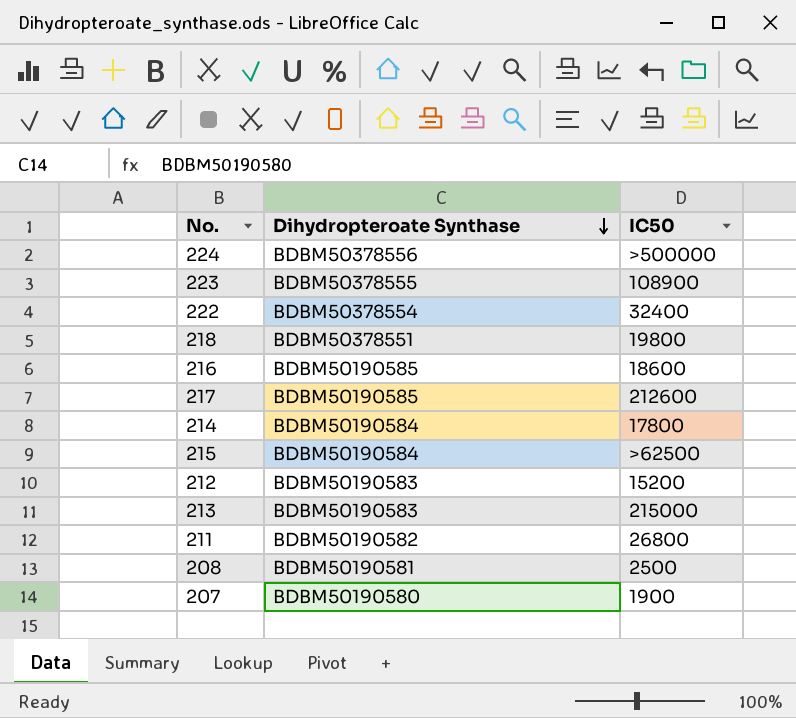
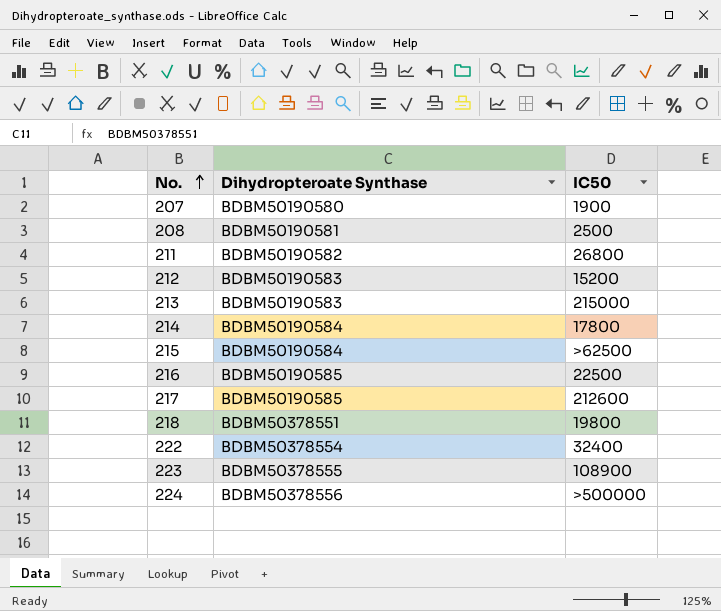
row order: Dihydropteroate Synthase descending -> No. ascending
216 | IC50: 18600 -> 22500

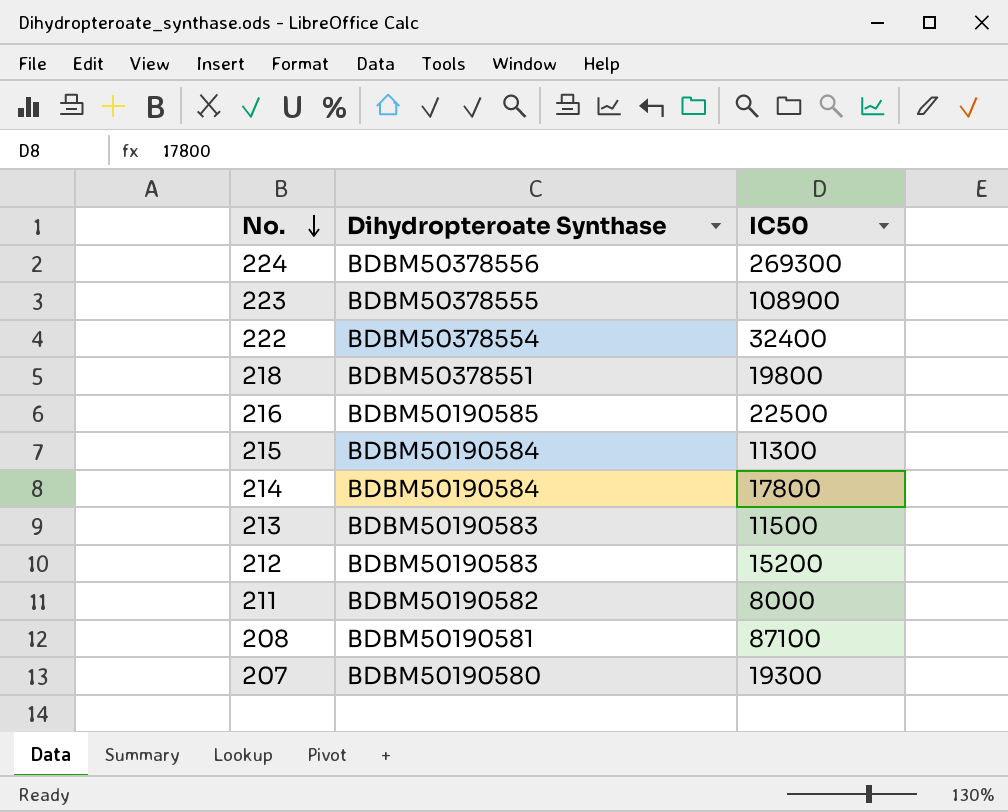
row order: No. ascending -> No. descending
row 217: BDBM50190585 | 212600 -> none
224 | IC50: >500000 -> 269300
215 | IC50: >62500 -> 11300
213 | IC50: 215000 -> 11500
211 | IC50: 26800 -> 8000
208 | IC50: 2500 -> 87100
207 | IC50: 1900 -> 19300

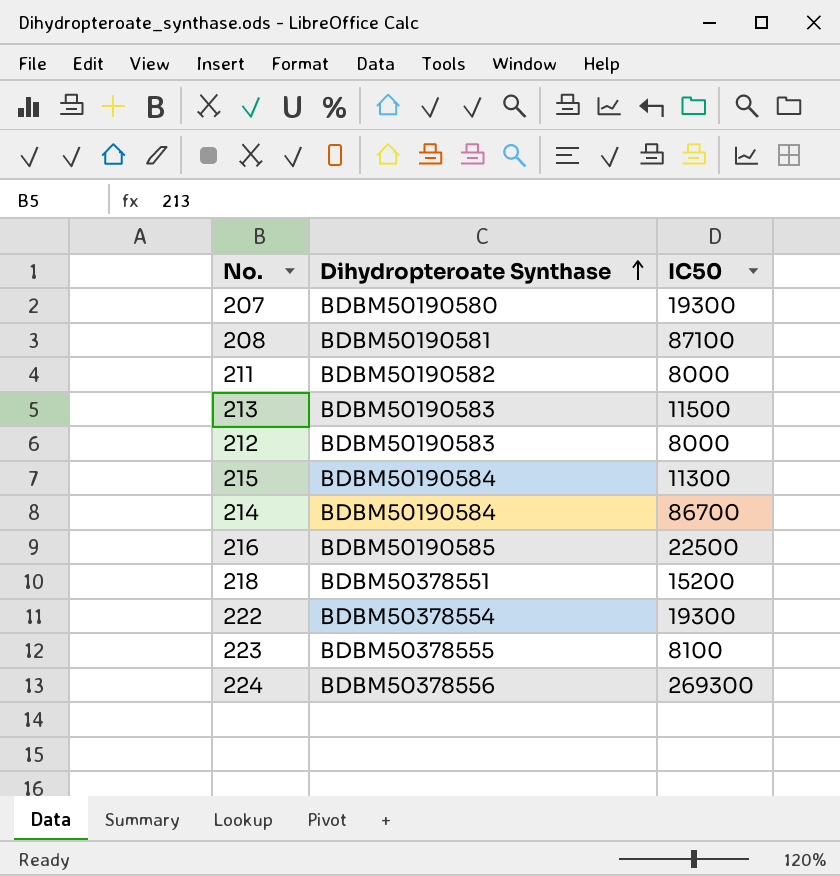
row order: No. descending -> Dihydropteroate Synthase ascending
212 | IC50: 15200 -> 8000
214 | IC50: 17800 -> 86700
218 | IC50: 19800 -> 15200
222 | IC50: 32400 -> 19300
223 | IC50: 108900 -> 8100

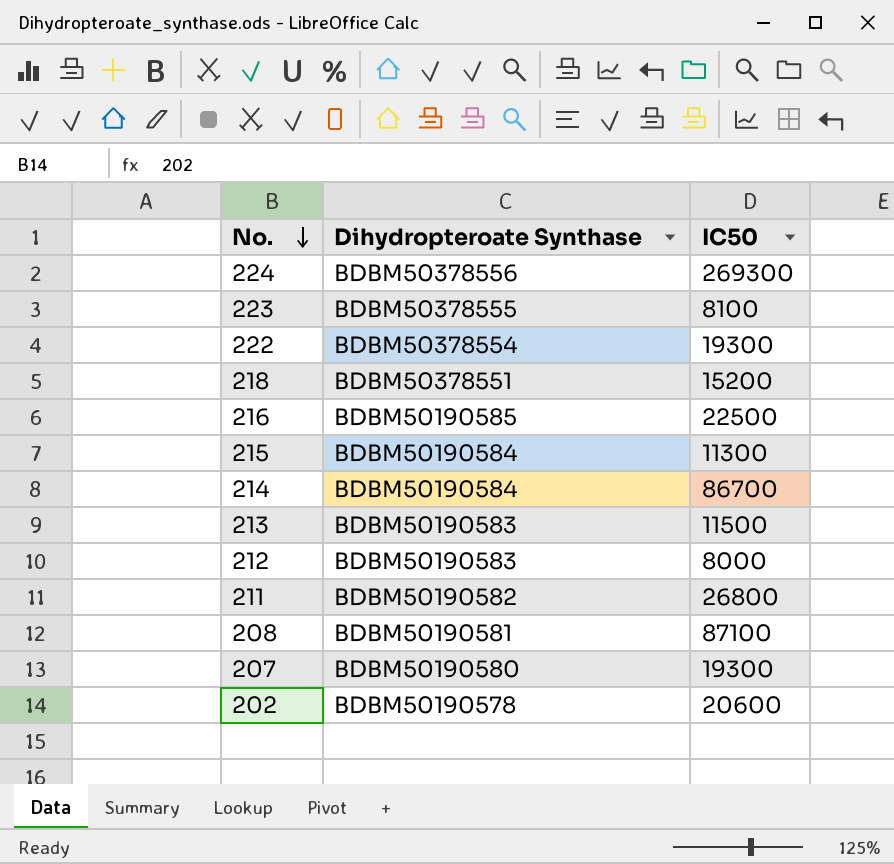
row order: Dihydropteroate Synthase ascending -> No. descending
211 | IC50: 8000 -> 26800
row 202: none -> BDBM50190578 | 20600

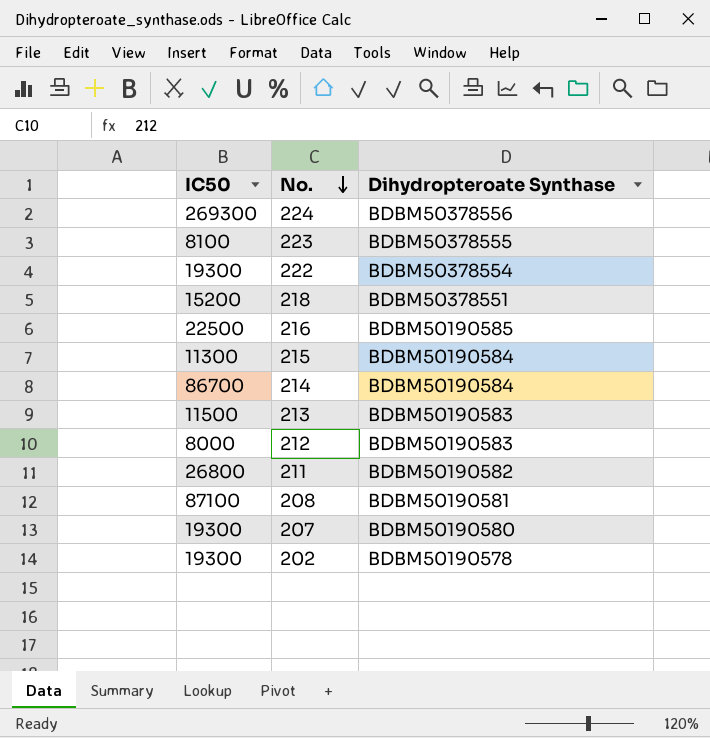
column IC50 | position: 3 -> 1
202 | IC50: 20600 -> 19300

